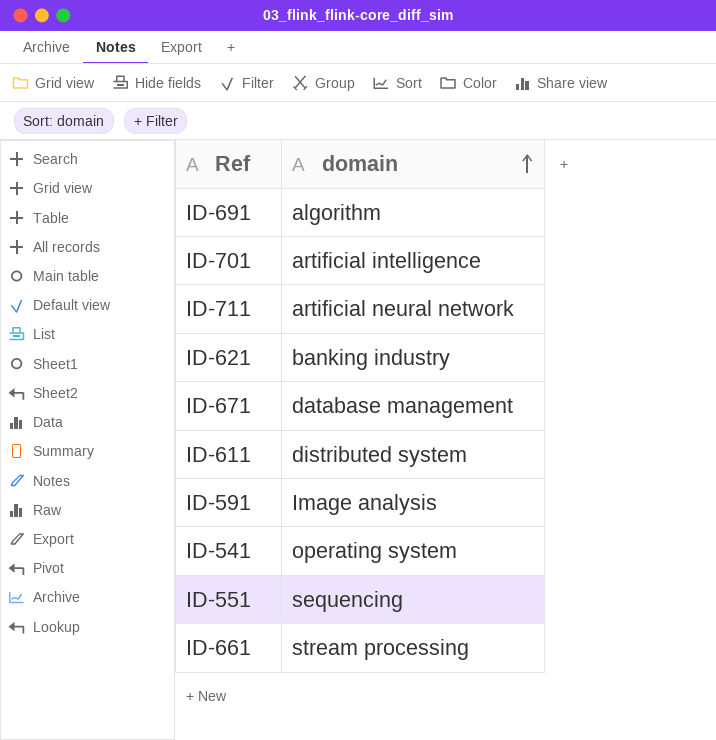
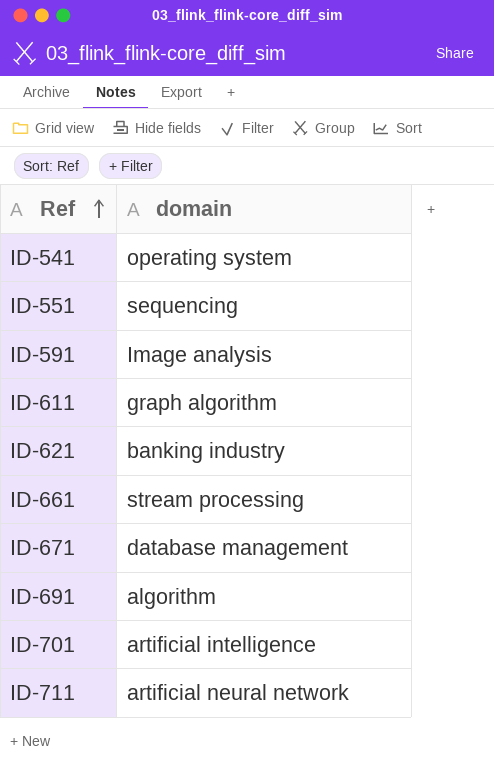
row order: domain ascending -> Ref ascending
ID-611 | domain: distributed system -> graph algorithm

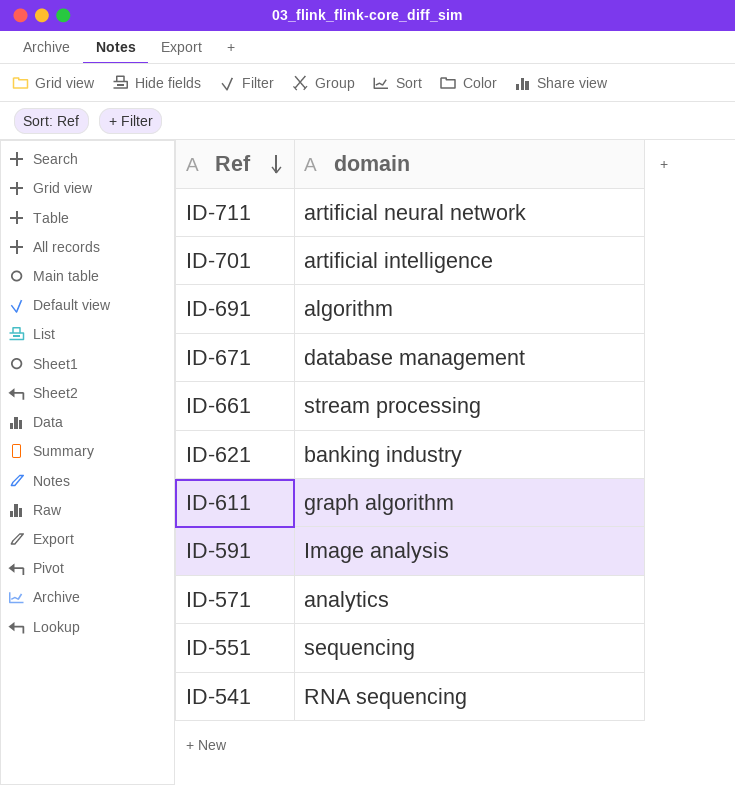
row order: Ref ascending -> Ref descending
row ID-571: none -> analytics
ID-541 | domain: operating system -> RNA sequencing

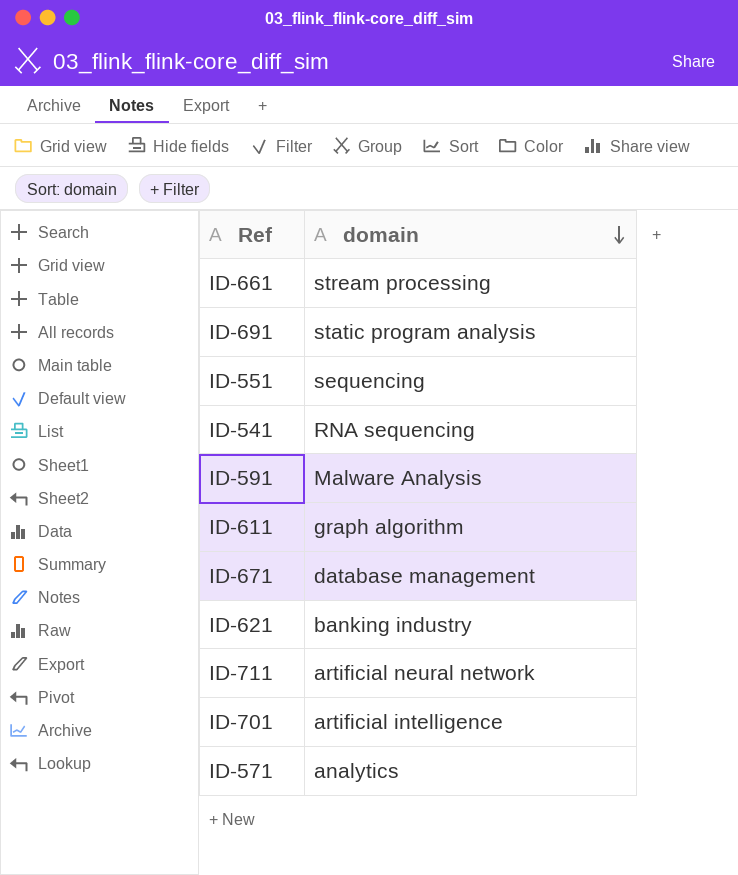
row order: Ref descending -> domain descending
ID-691 | domain: algorithm -> static program analysis
ID-591 | domain: Image analysis -> Malware Analysis

